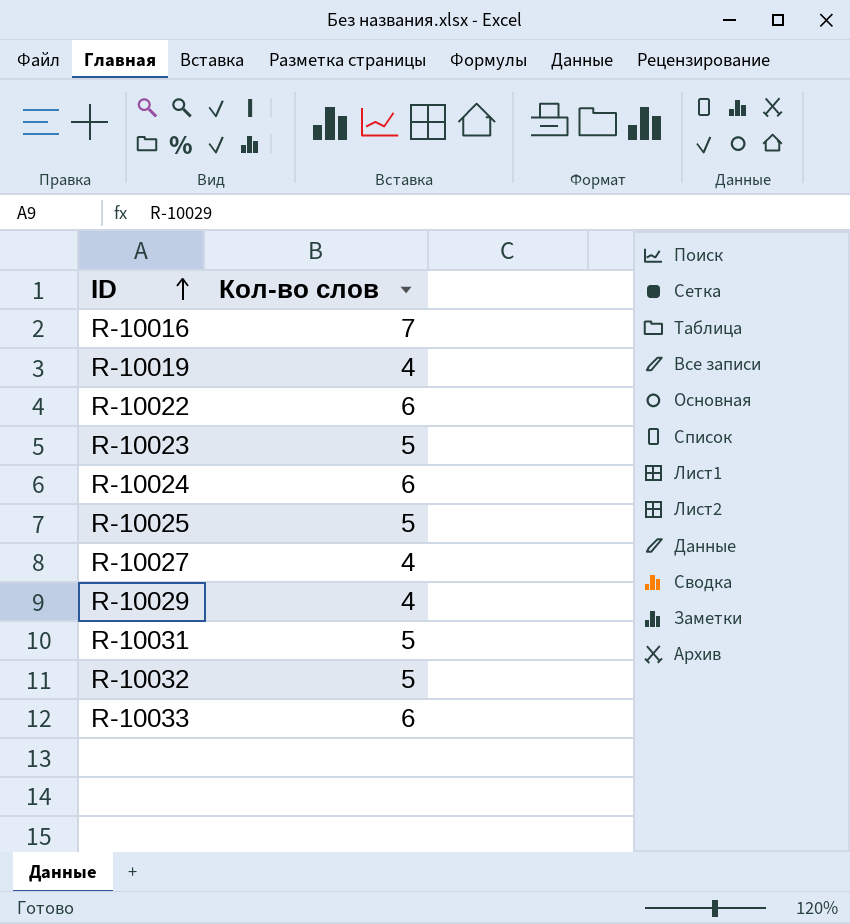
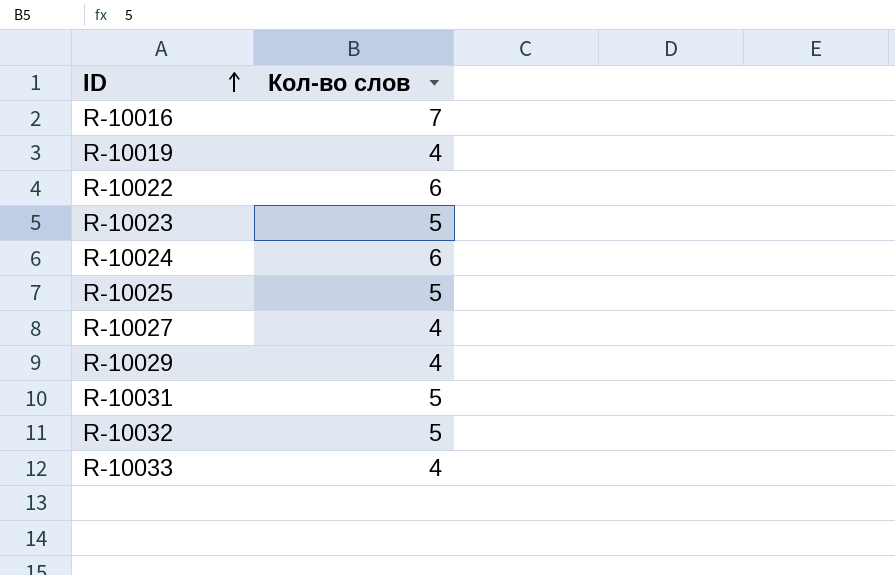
R-10033 | Кол-во слов: 6 -> 4

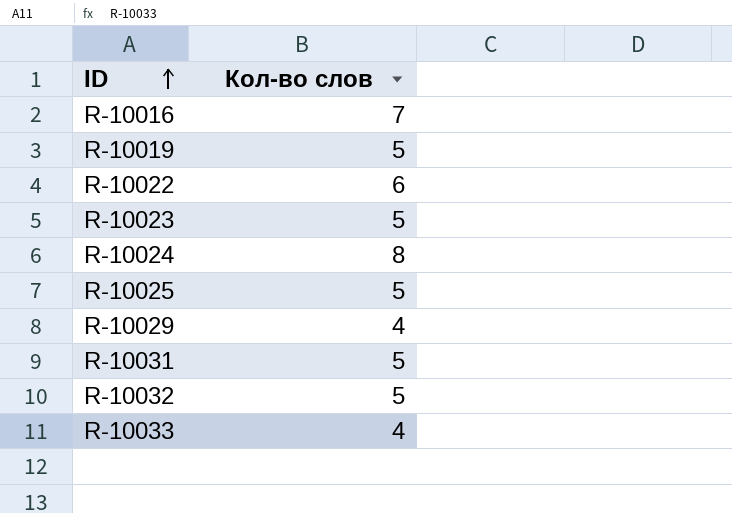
row R-10027: 4 -> none
R-10019 | Кол-во слов: 4 -> 5
R-10024 | Кол-во слов: 6 -> 8

